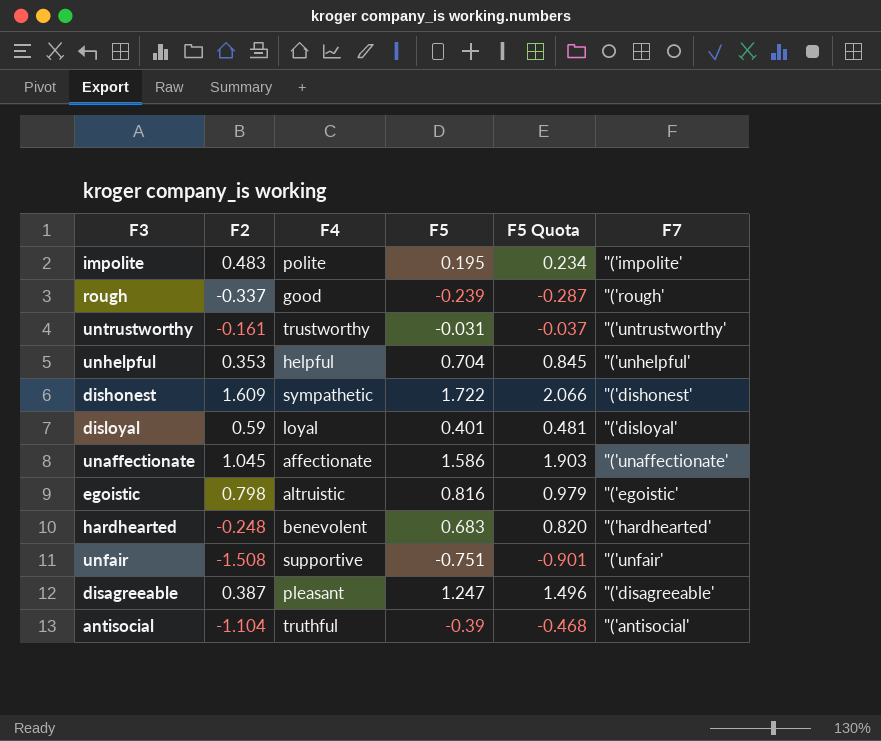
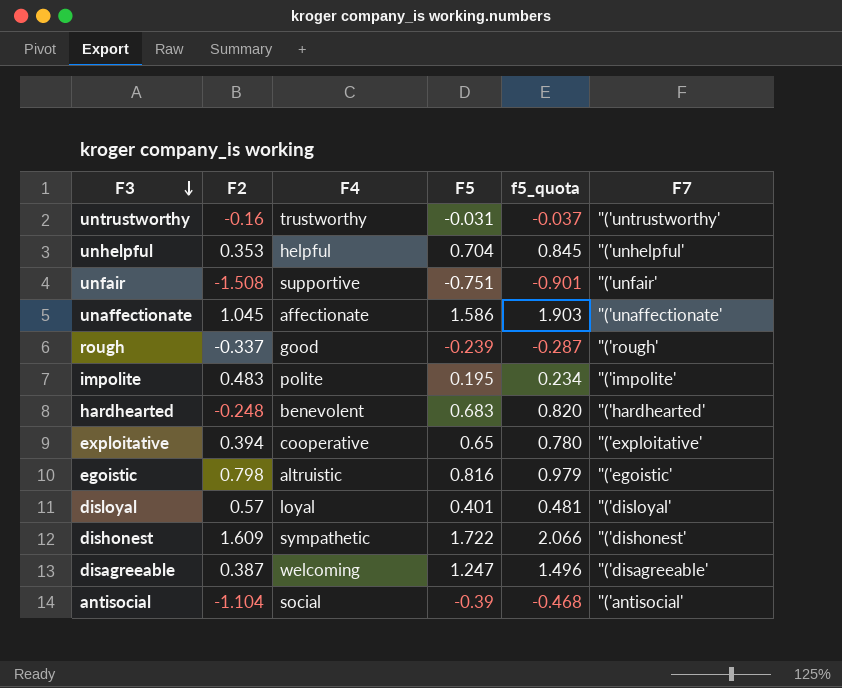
row order: none -> F3 descending
column name: F5 Quota -> f5_quota
untrustworthy | F2: -0.161 -> -0.16
row exploitative: none -> 0.394 | cooperative | 0.65 | 0.780 | "('exploitative'
disloyal | F2: 0.59 -> 0.57
disagreeable | F4: pleasant -> welcoming
antisocial | F4: truthful -> social

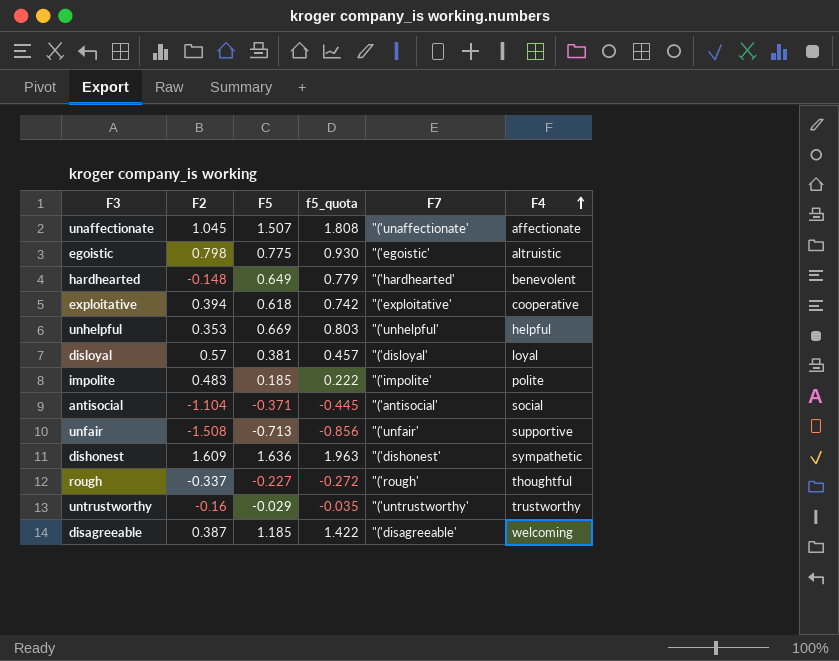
row order: F3 descending -> F4 ascending
column F4 | position: 3 -> 6
unaffectionate | F5: 1.586 -> 1.507
unaffectionate | f5_quota: 1.903 -> 1.808
egoistic | F5: 0.816 -> 0.775
egoistic | f5_quota: 0.979 -> 0.930
hardhearted | F2: -0.248 -> -0.148
hardhearted | F5: 0.683 -> 0.649
hardhearted | f5_quota: 0.820 -> 0.779
exploitative | F5: 0.65 -> 0.618
exploitative | f5_quota: 0.780 -> 0.742
unhelpful | F5: 0.704 -> 0.669
unhelpful | f5_quota: 0.845 -> 0.803
disloyal | F5: 0.401 -> 0.381
disloyal | f5_quota: 0.481 -> 0.457
impolite | F5: 0.195 -> 0.185
impolite | f5_quota: 0.234 -> 0.222
antisocial | F5: -0.39 -> -0.371
antisocial | f5_quota: -0.468 -> -0.445
unfair | F5: -0.751 -> -0.713
unfair | f5_quota: -0.901 -> -0.856
dishonest | F5: 1.722 -> 1.636
dishonest | f5_quota: 2.066 -> 1.963
rough | F5: -0.239 -> -0.227
rough | f5_quota: -0.287 -> -0.272
rough | F4: good -> thoughtful
untrustworthy | F5: -0.031 -> -0.029
untrustworthy | f5_quota: -0.037 -> -0.035
disagreeable | F5: 1.247 -> 1.185
disagreeable | f5_quota: 1.496 -> 1.422

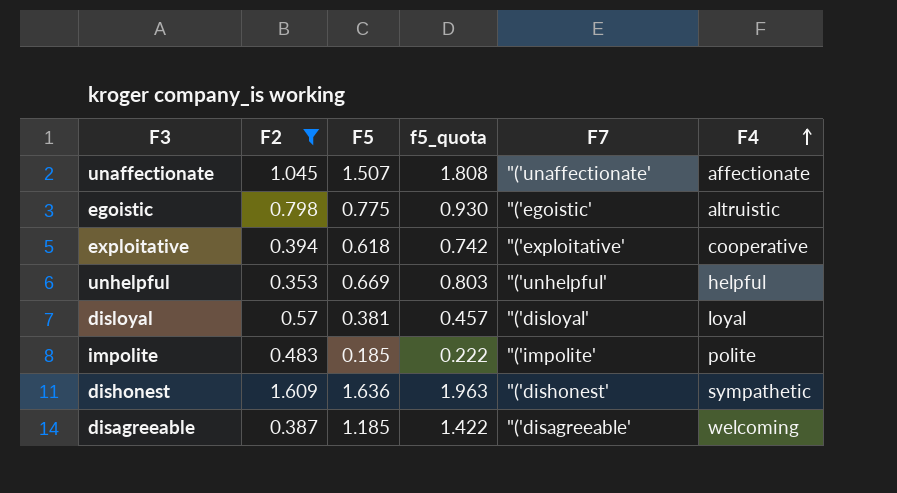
filter: none -> F2 >= 0.353

